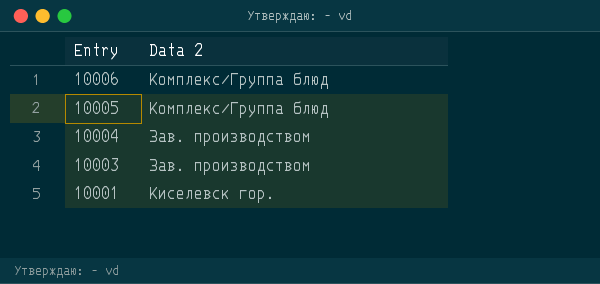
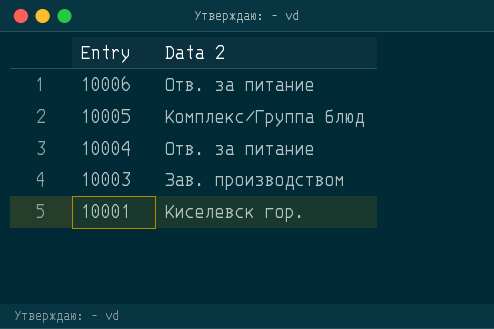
10006 | Data 2: Комплекс/Группа блюд -> Отв. за питание
10004 | Data 2: Зав. производством -> Отв. за питание

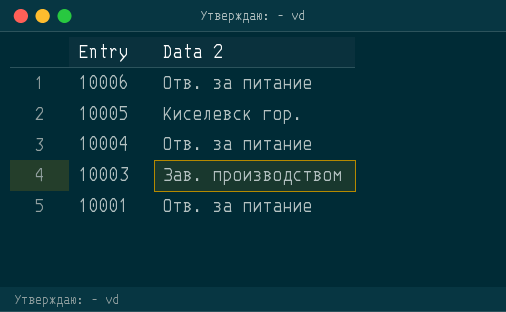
10005 | Data 2: Комплекс/Группа блюд -> Киселевск гор.
10001 | Data 2: Киселевск гор. -> Отв. за питание

